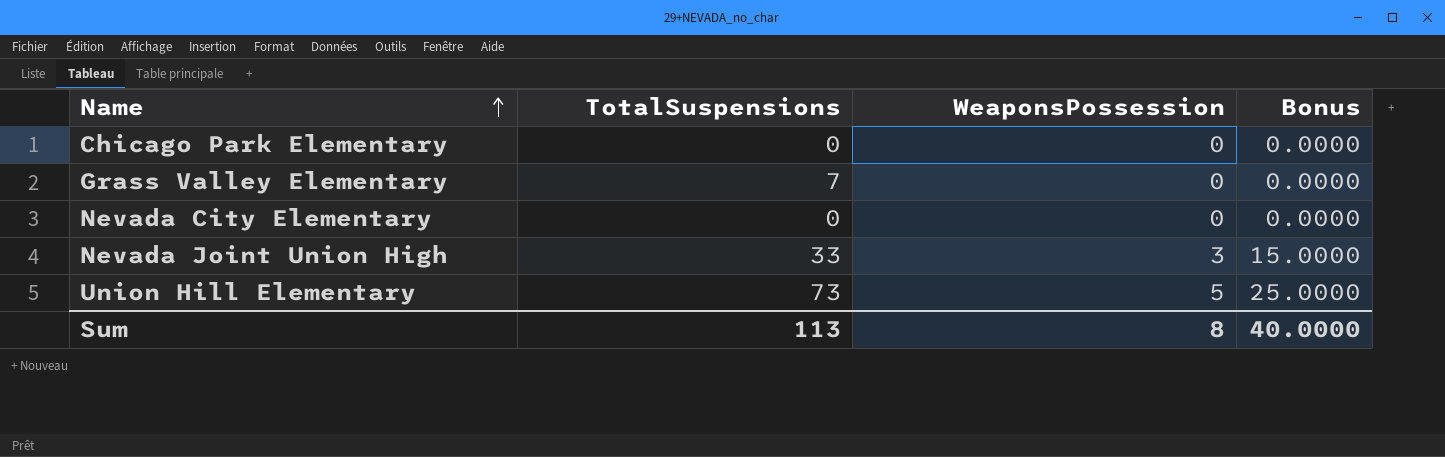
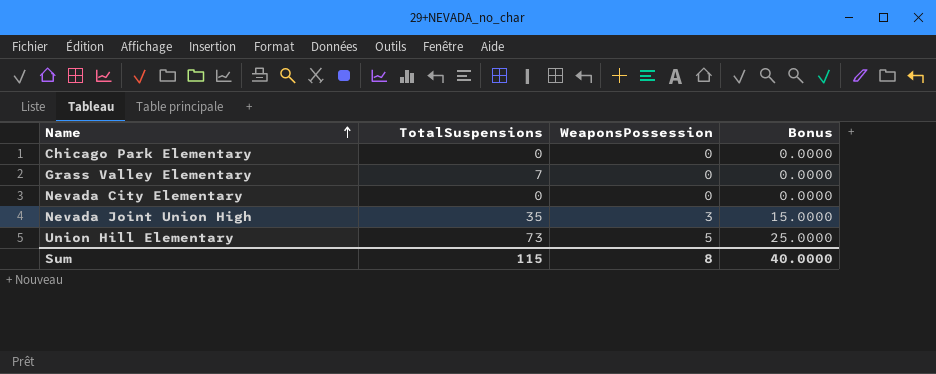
Nevada Joint Union High | TotalSuspensions: 33 -> 35
Sum | TotalSuspensions: 113 -> 115

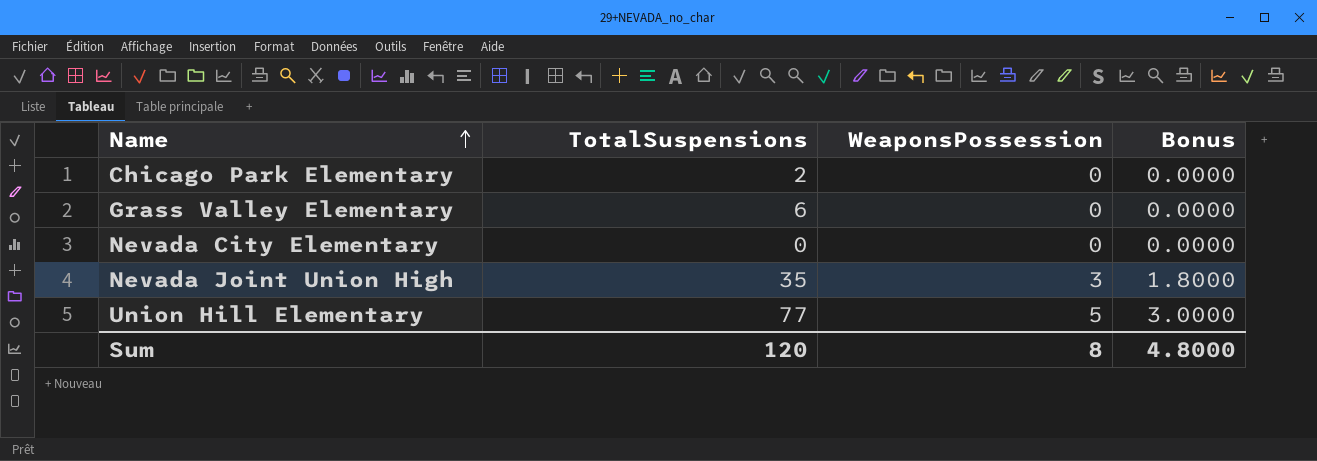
column Bonus | formula: [WeaponsPossession] * 5 -> [WeaponsPossession] * 0.6
Chicago Park Elementary | TotalSuspensions: 0 -> 2
Grass Valley Elementary | TotalSuspensions: 7 -> 6
Union Hill Elementary | TotalSuspensions: 73 -> 77
Sum | TotalSuspensions: 115 -> 120
Sum | Bonus: 40.0000 -> 4.8000

